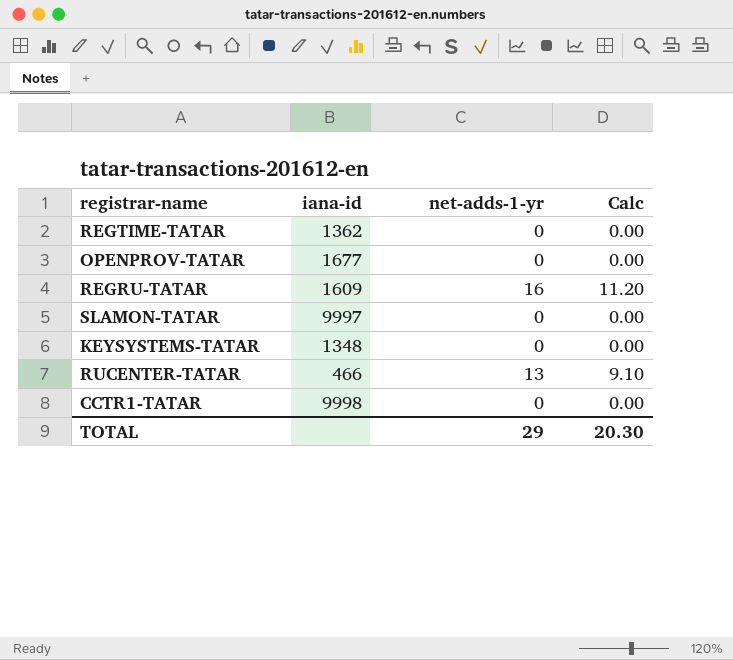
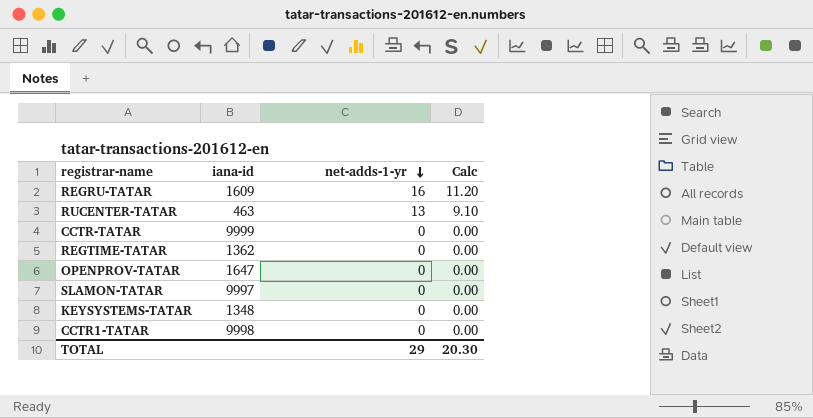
row order: none -> net-adds-1-yr descending
RUCENTER-TATAR | iana-id: 466 -> 463
row CCTR-TATAR: none -> 9999 | 0 | 0.00
OPENPROV-TATAR | iana-id: 1677 -> 1647

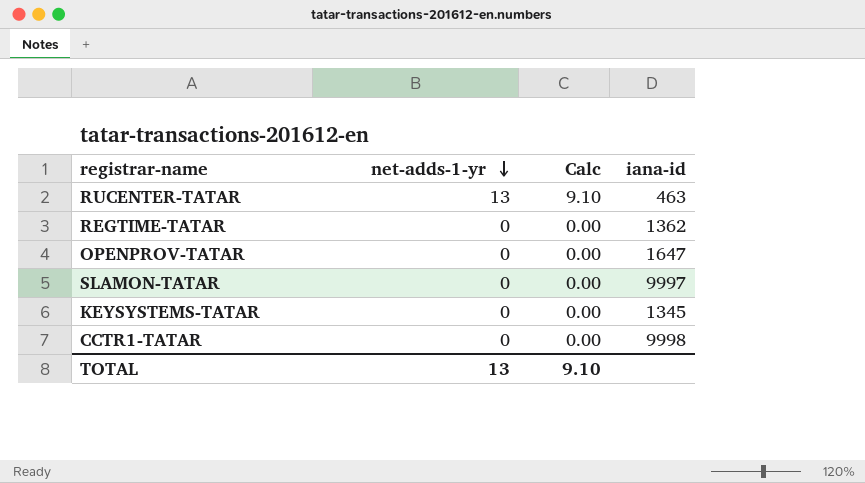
column iana-id | position: 2 -> 4
row REGRU-TATAR: 1609 | 16 | 11.20 -> none
row CCTR-TATAR: 9999 | 0 | 0.00 -> none
KEYSYSTEMS-TATAR | iana-id: 1348 -> 1345
TOTAL | net-adds-1-yr: 29 -> 13
TOTAL | Calc: 20.30 -> 9.10

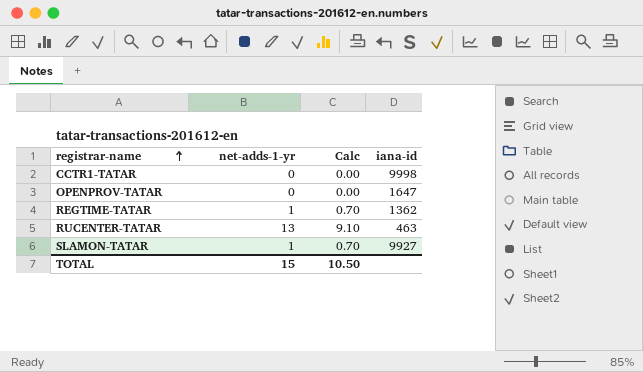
row order: net-adds-1-yr descending -> registrar-name ascending
row KEYSYSTEMS-TATAR: 0 | 0.00 | 1345 -> none
REGTIME-TATAR | net-adds-1-yr: 0 -> 1
REGTIME-TATAR | Calc: 0.00 -> 0.70
SLAMON-TATAR | net-adds-1-yr: 0 -> 1
SLAMON-TATAR | Calc: 0.00 -> 0.70
SLAMON-TATAR | iana-id: 9997 -> 9927
TOTAL | net-adds-1-yr: 13 -> 15
TOTAL | Calc: 9.10 -> 10.50

